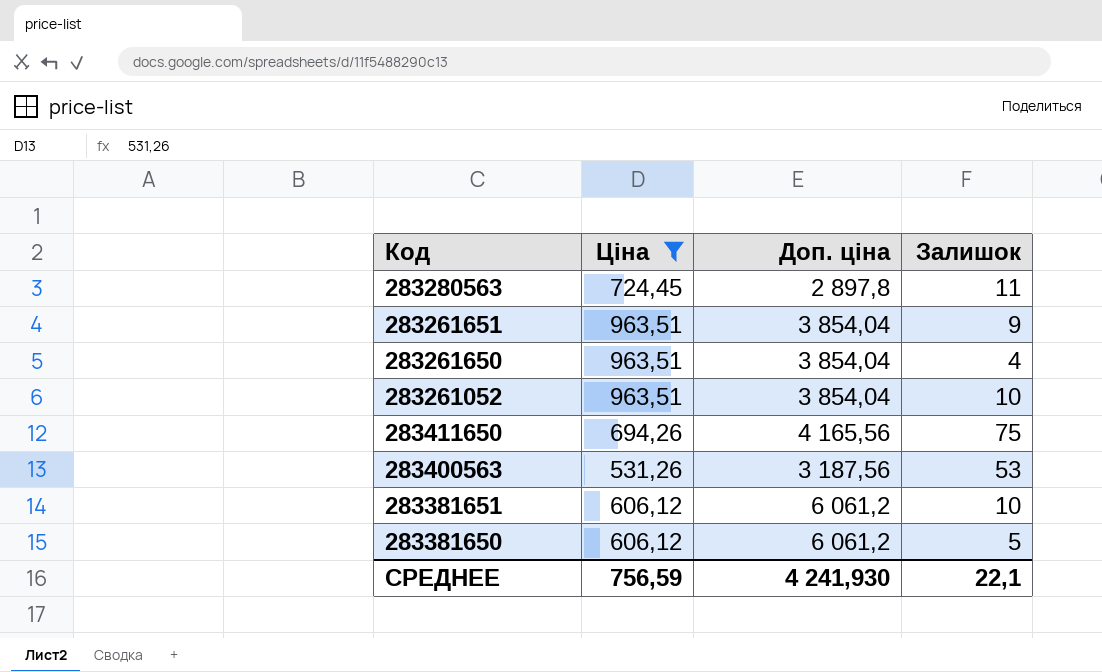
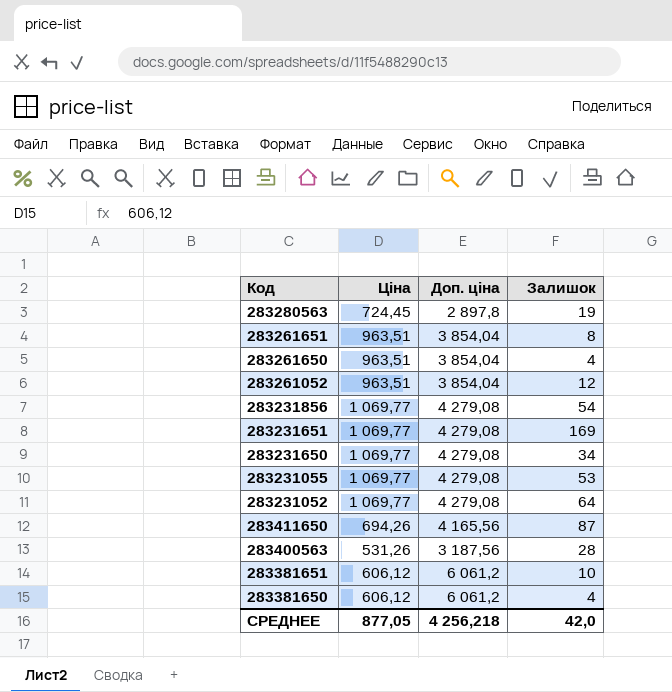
filter: Ціна != 1 069,77 -> none
283280563 | Залишок: 11 -> 19
283261651 | Залишок: 9 -> 8
283261052 | Залишок: 10 -> 12
283411650 | Залишок: 75 -> 87
283400563 | Залишок: 53 -> 28
283381650 | Залишок: 5 -> 4
СРЕДНЕЕ | Ціна: 756,59 -> 877,05
СРЕДНЕЕ | Доп. ціна: 4 241,930 -> 4 256,218
СРЕДНЕЕ | Залишок: 22,1 -> 42,0

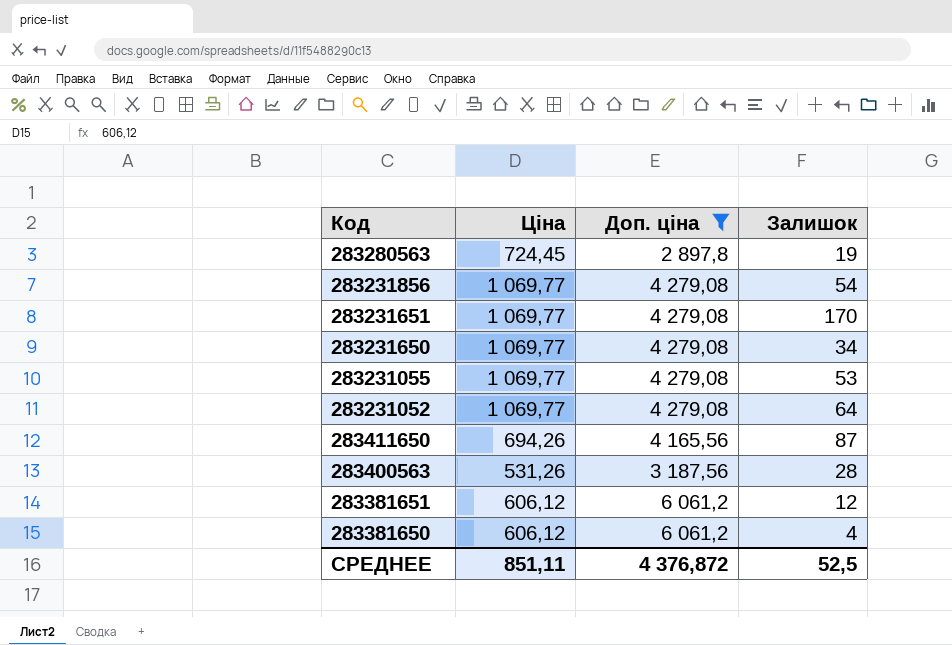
filter: none -> Доп. ціна != 3 854,04
283231651 | Залишок: 169 -> 170
283381651 | Залишок: 10 -> 12
СРЕДНЕЕ | Ціна: 877,05 -> 851,11
СРЕДНЕЕ | Доп. ціна: 4 256,218 -> 4 376,872
СРЕДНЕЕ | Залишок: 42,0 -> 52,5

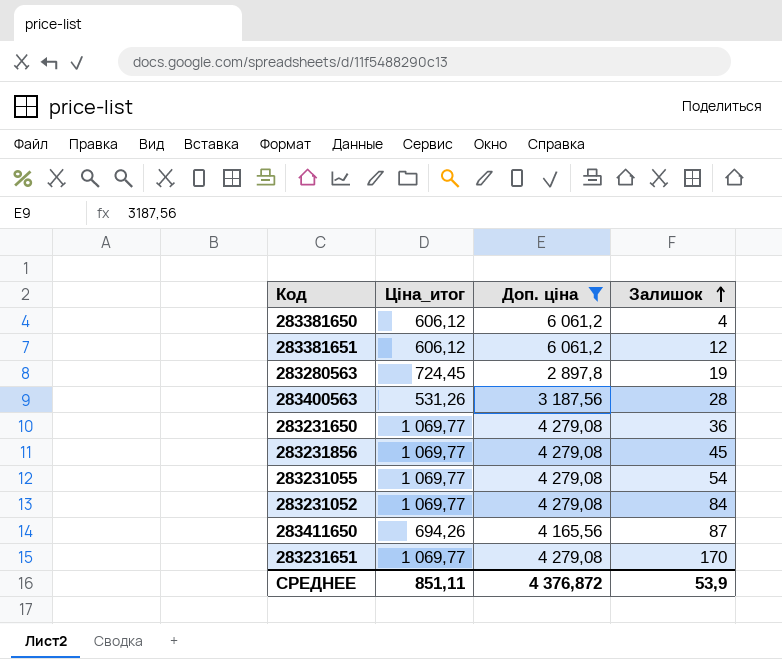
row order: none -> Залишок ascending
column name: Ціна -> Ціна_итог
283231650 | Залишок: 34 -> 36
283231856 | Залишок: 54 -> 45
283231055 | Залишок: 53 -> 54
283231052 | Залишок: 64 -> 84
СРЕДНЕЕ | Залишок: 52,5 -> 53,9

